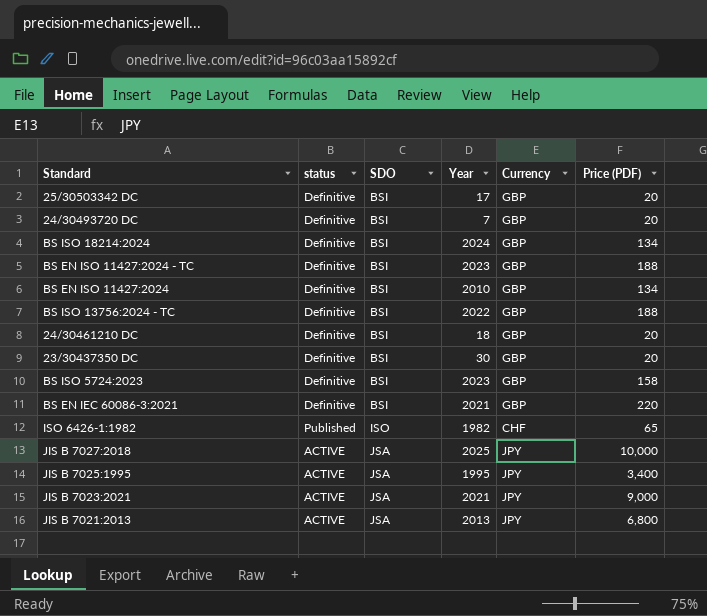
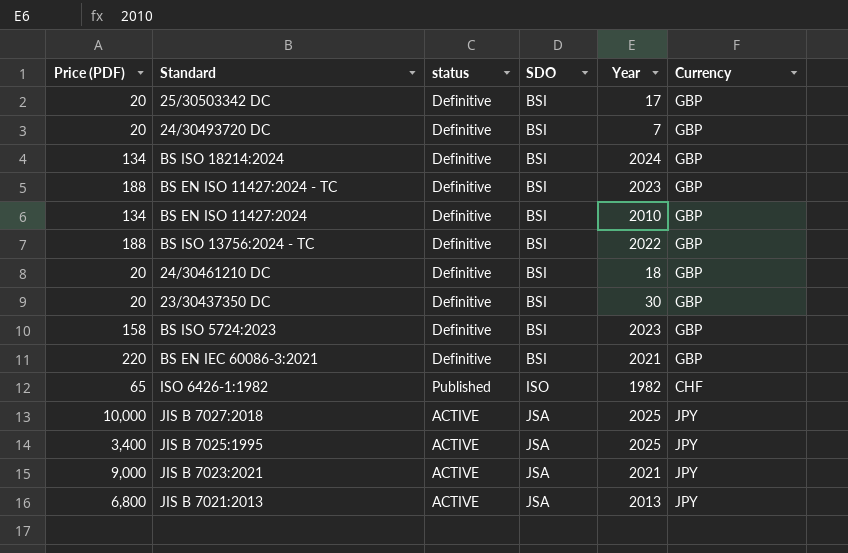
column Price (PDF) | position: 6 -> 1
JIS B 7025:1995 | Year: 1995 -> 2025

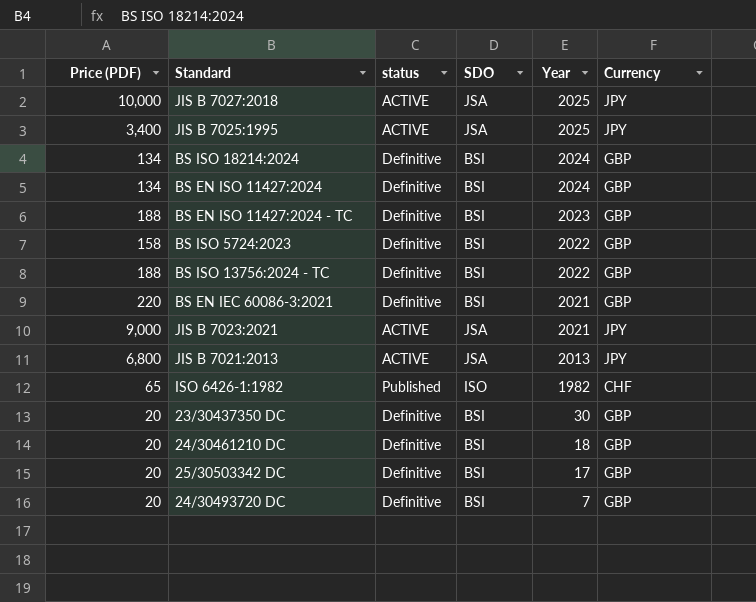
row order: SDO ascending -> Year descending
BS EN ISO 11427:2024 | Year: 2010 -> 2024
BS ISO 5724:2023 | Year: 2023 -> 2022

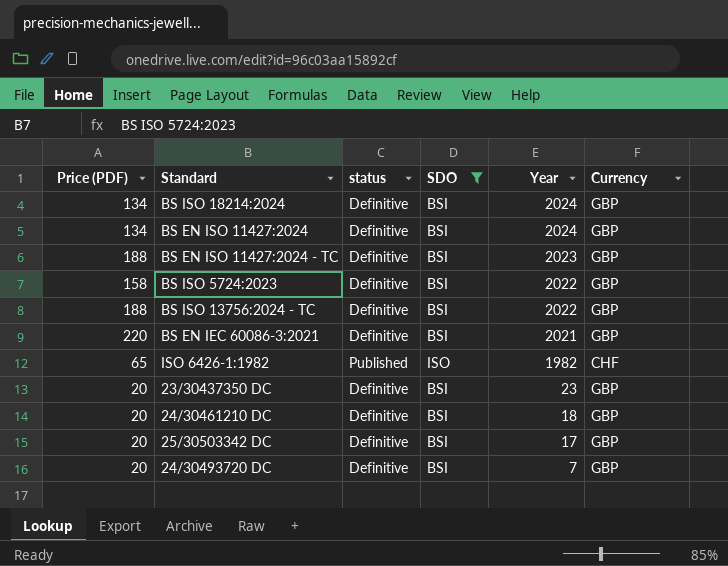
filter: none -> SDO != JSA
23/30437350 DC | Year: 30 -> 23

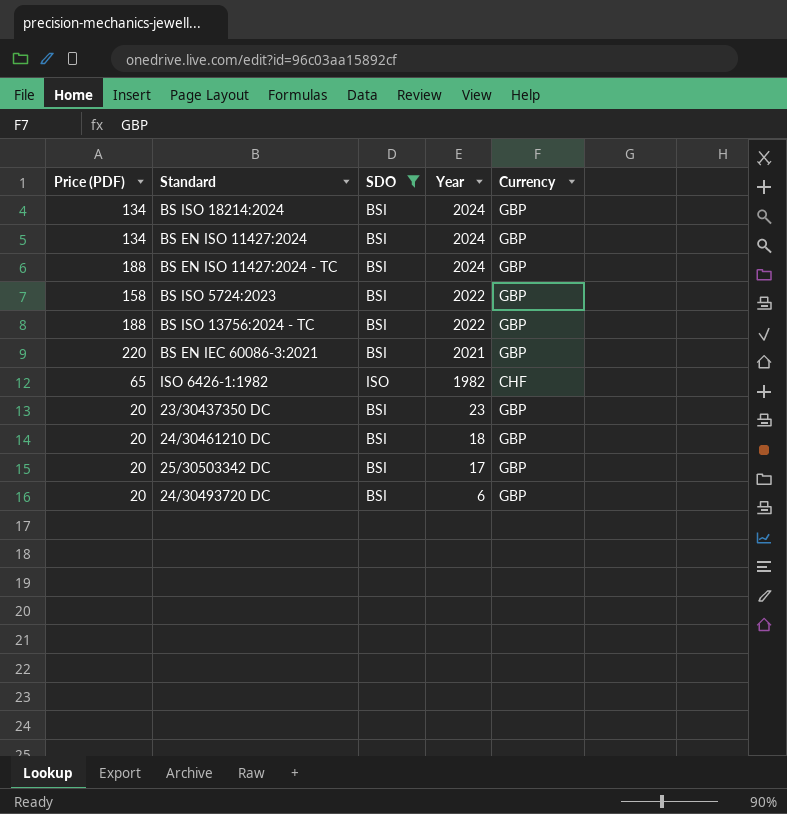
column status | position: 3 -> none
BS EN ISO 11427:2024 - TC | Year: 2023 -> 2024
24/30493720 DC | Year: 7 -> 6

